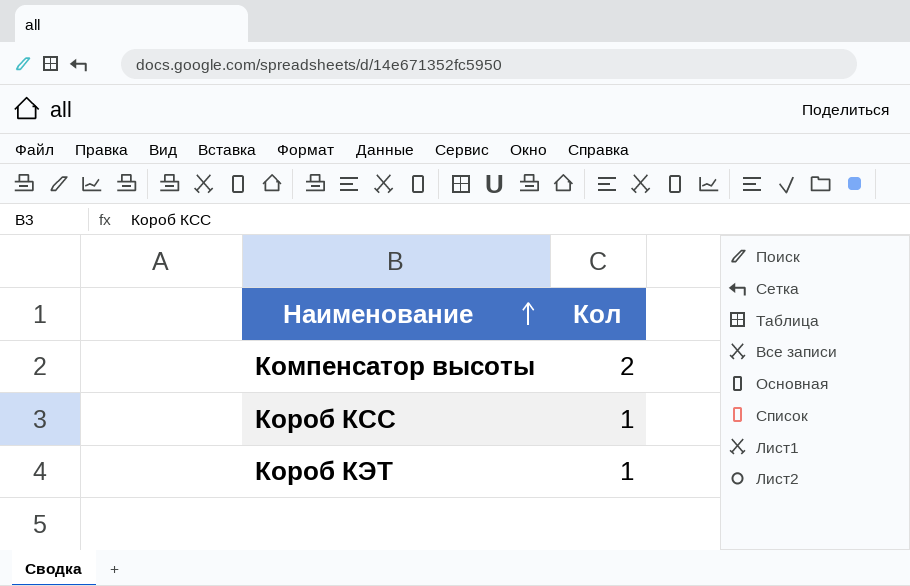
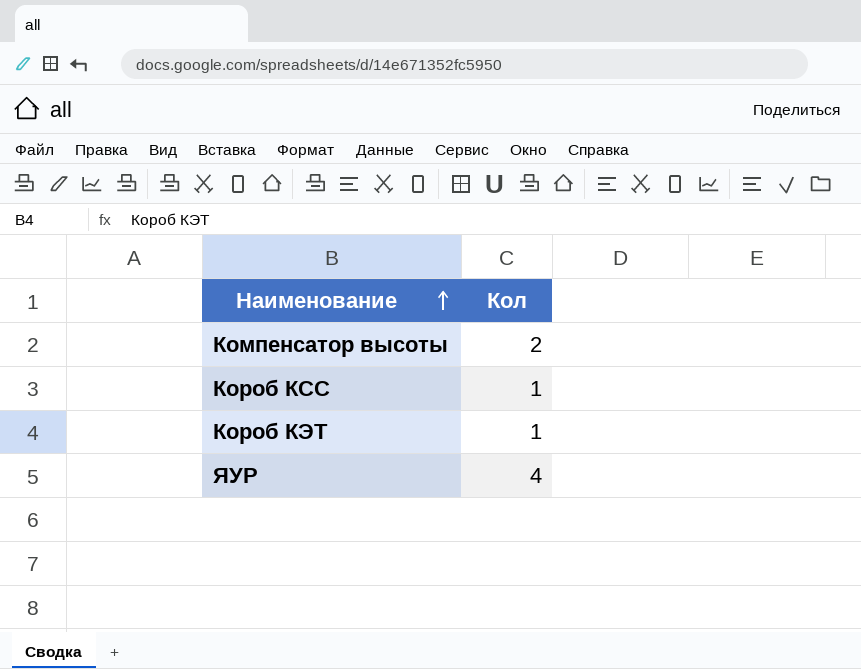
row ЯУР: none -> 4

